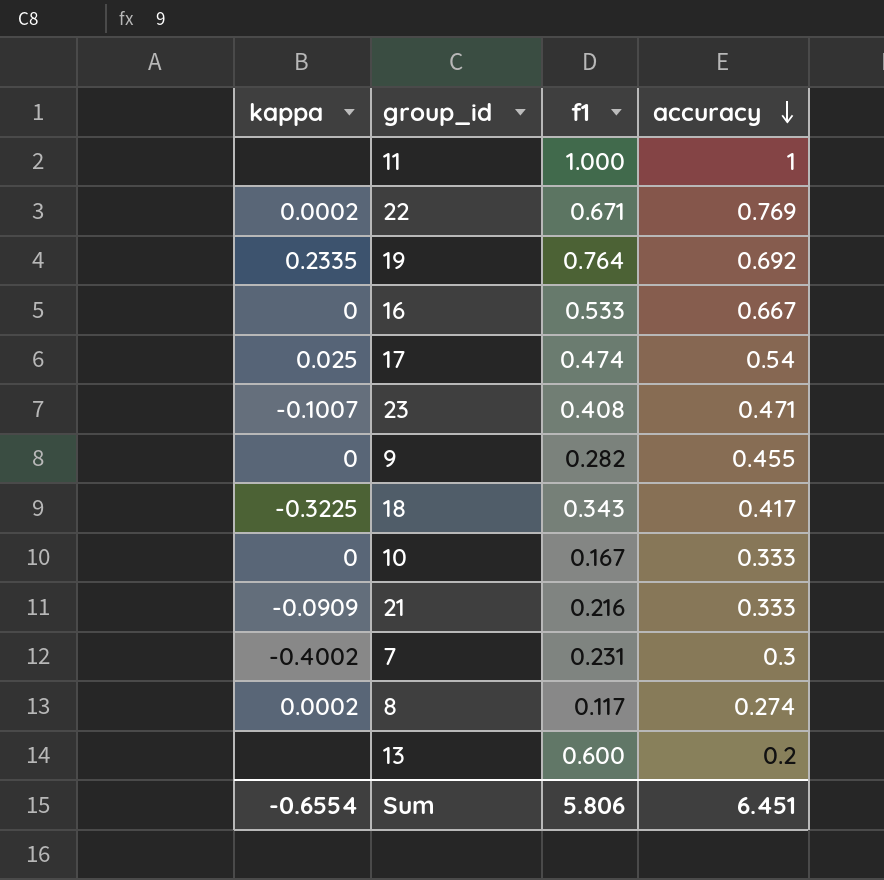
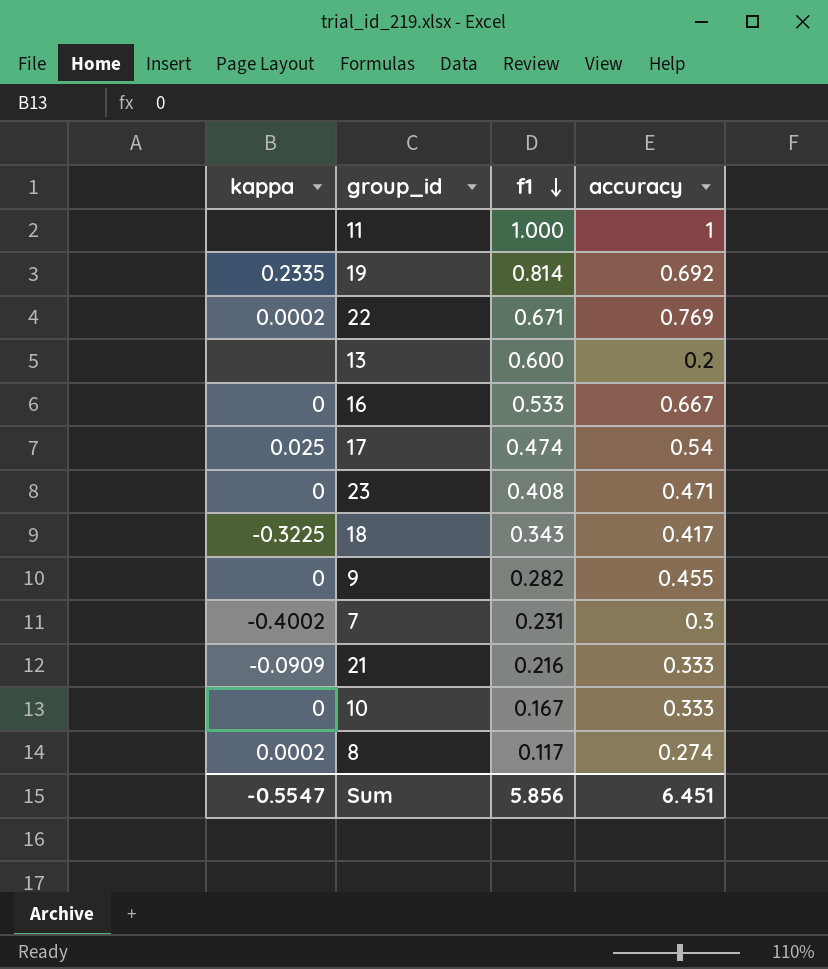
row order: accuracy descending -> f1 descending
19 | f1: 0.764 -> 0.814
23 | kappa: -0.1007 -> 0
Sum | kappa: -0.6554 -> -0.5547
Sum | f1: 5.806 -> 5.856

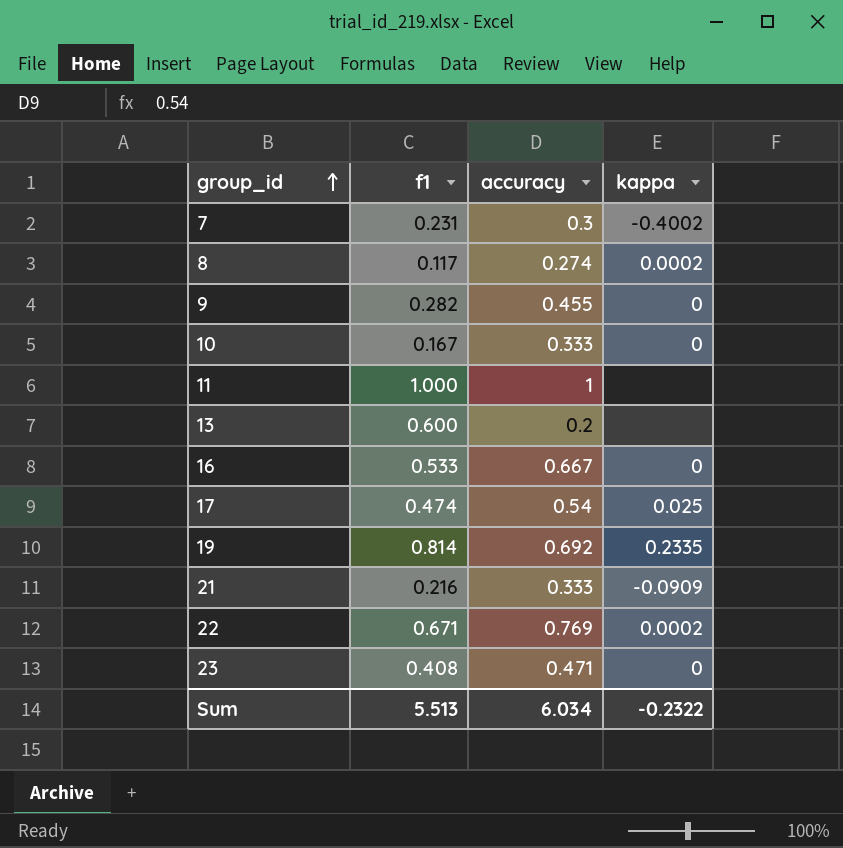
row order: f1 descending -> group_id ascending
column kappa | position: 1 -> 4
row 18: -0.3225 | 0.343 | 0.417 -> none
Sum | f1: 5.856 -> 5.513
Sum | accuracy: 6.451 -> 6.034
Sum | kappa: -0.5547 -> -0.2322

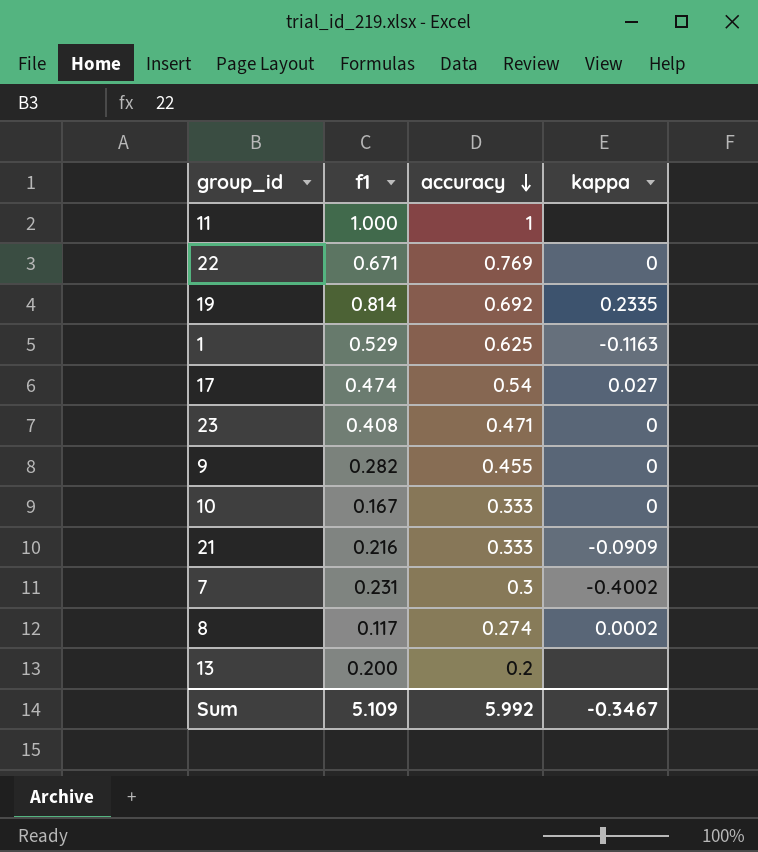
row order: group_id ascending -> accuracy descending
row 16: 0.533 | 0.667 | 0 -> none
22 | kappa: 0.0002 -> 0
row 1: none -> 0.529 | 0.625 | -0.1163
17 | kappa: 0.025 -> 0.027
13 | f1: 0.600 -> 0.200
Sum | f1: 5.513 -> 5.109
Sum | accuracy: 6.034 -> 5.992
Sum | kappa: -0.2322 -> -0.3467

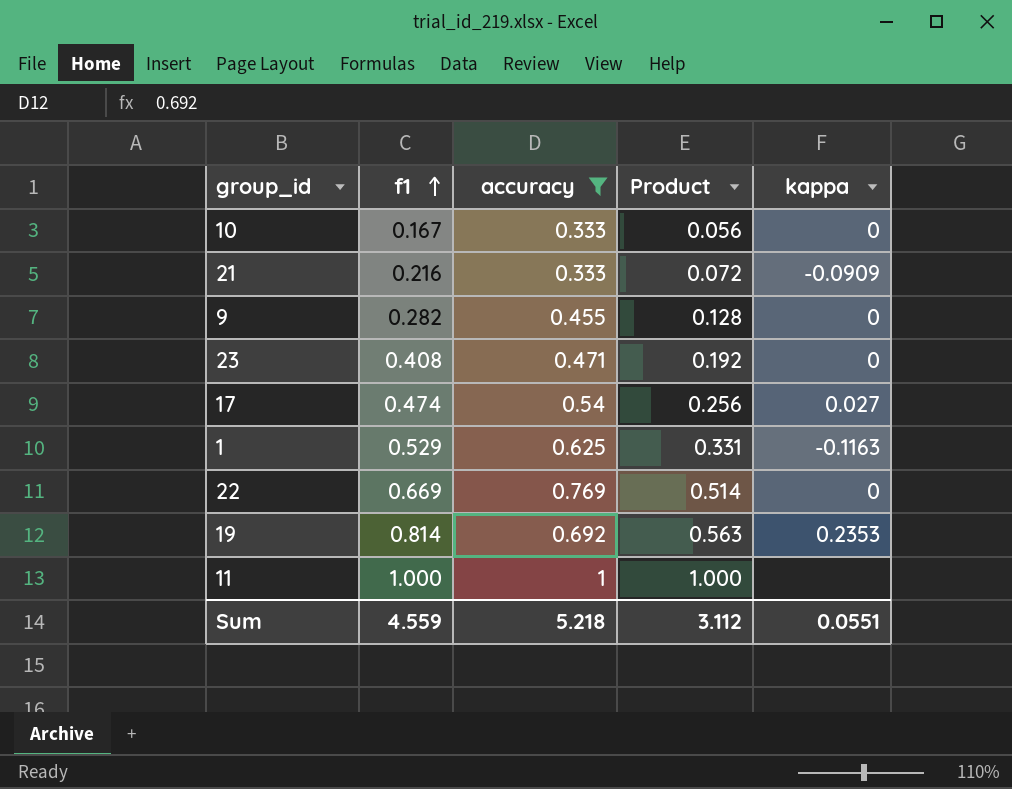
filter: none -> accuracy >= 0.333
row order: accuracy descending -> f1 ascending
column Product | formula: none -> [f1] * [accuracy]
22 | f1: 0.671 -> 0.669
19 | kappa: 0.2335 -> 0.2353
Sum | f1: 5.109 -> 4.559
Sum | accuracy: 5.992 -> 5.218
Sum | kappa: -0.3467 -> 0.0551

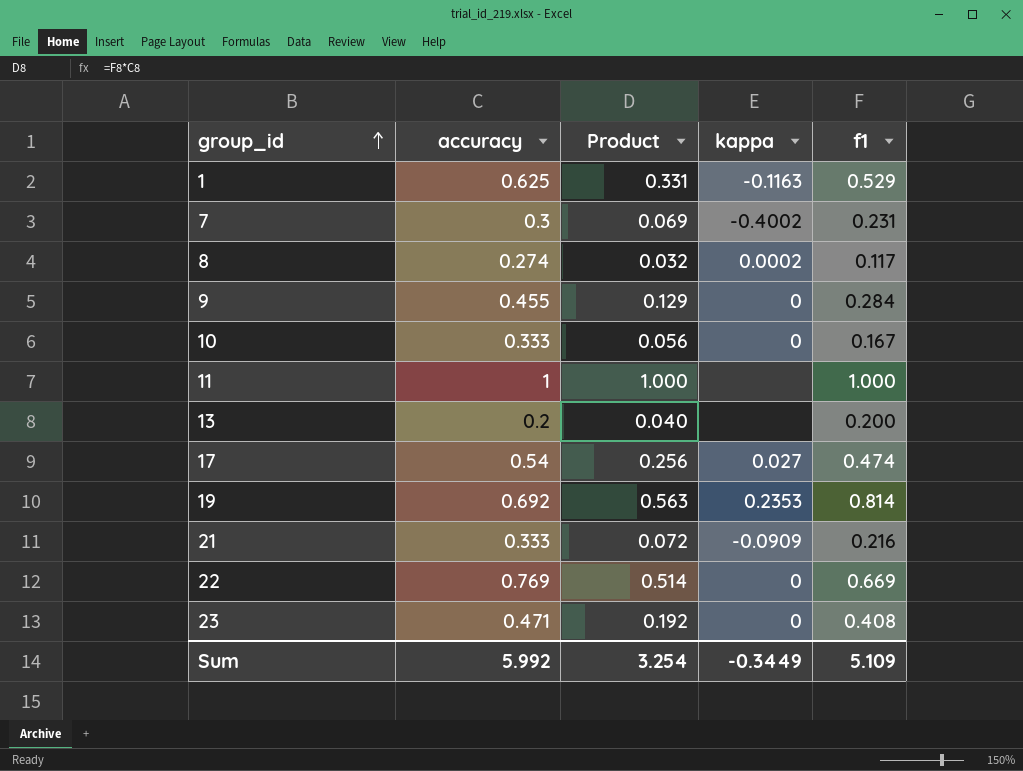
filter: accuracy >= 0.333 -> none
row order: f1 ascending -> group_id ascending
column f1 | position: 2 -> 5
9 | Product: 0.128 -> 0.129
9 | f1: 0.282 -> 0.284
Sum | accuracy: 5.218 -> 5.992
Sum | Product: 3.112 -> 3.254
Sum | kappa: 0.0551 -> -0.3449
Sum | f1: 4.559 -> 5.109

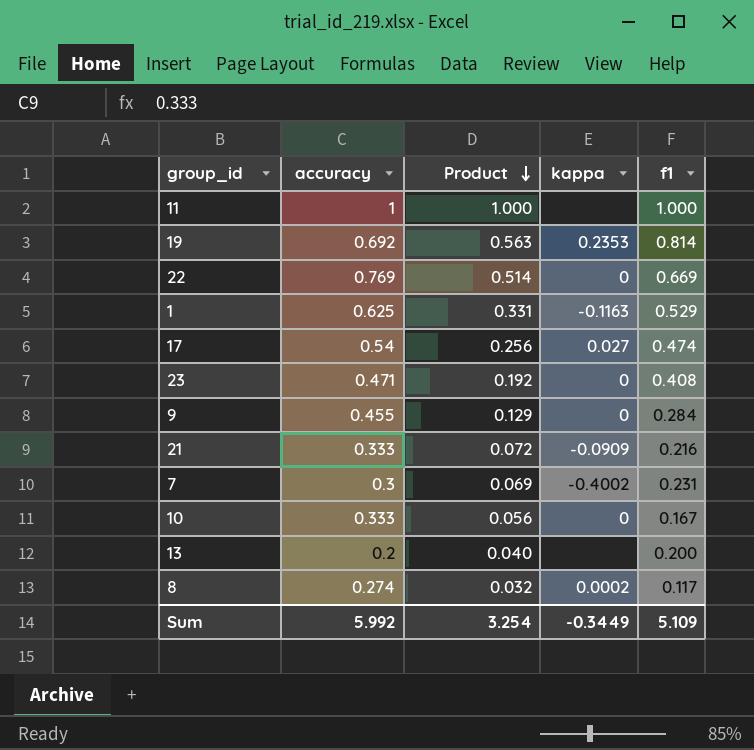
row order: group_id ascending -> Product descending

